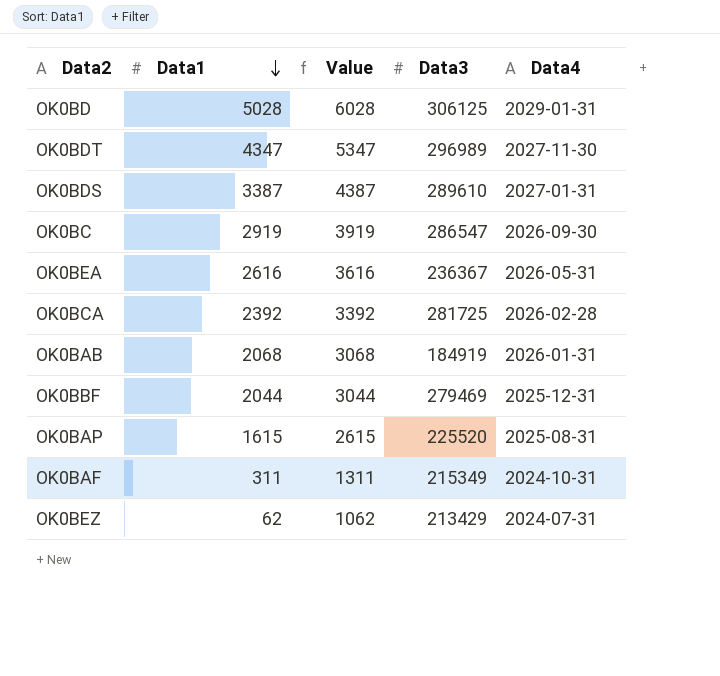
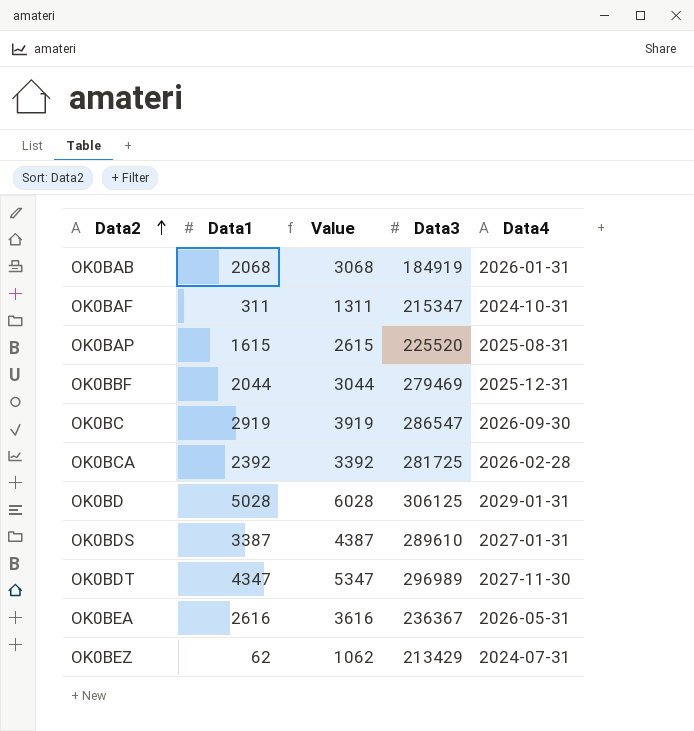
row order: Data1 descending -> Data2 ascending
OK0BAF | Data3: 215349 -> 215347

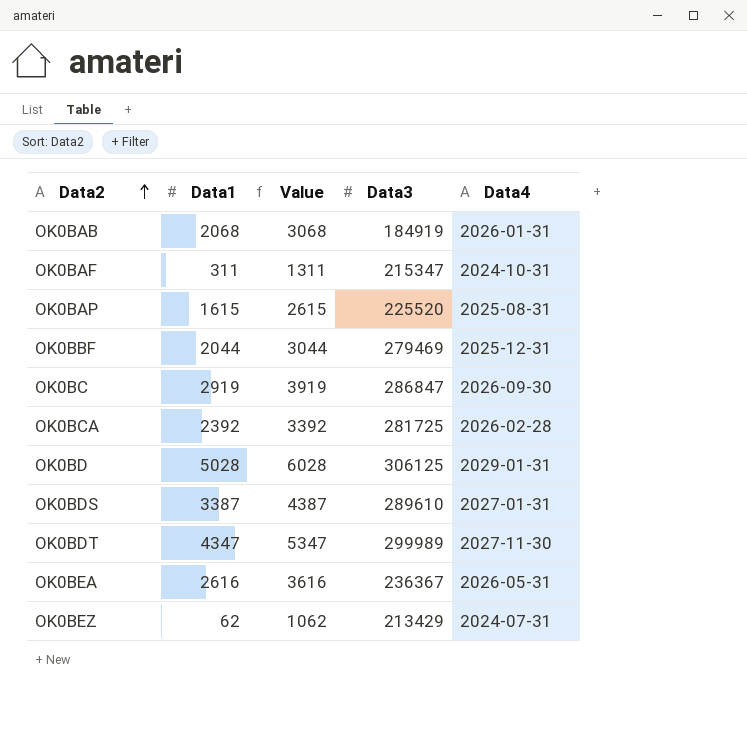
OK0BC | Data3: 286547 -> 286847
OK0BDT | Data3: 296989 -> 299989

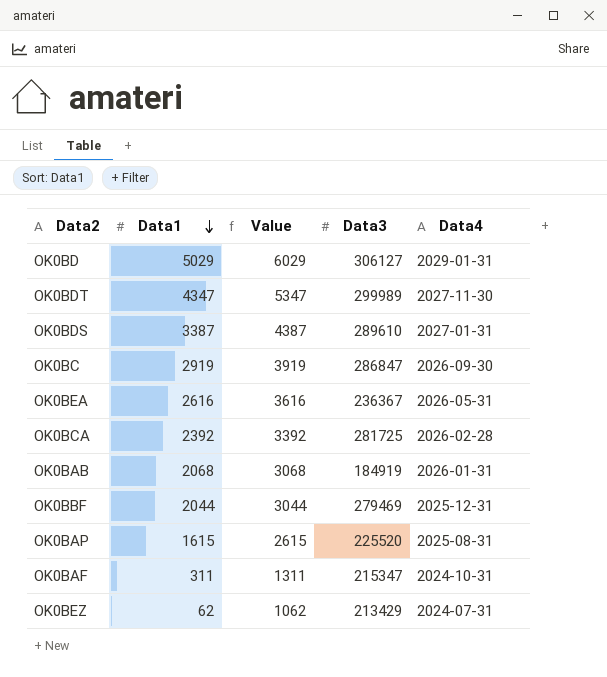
row order: Data2 ascending -> Data1 descending
OK0BD | Data1: 5028 -> 5029
OK0BD | Value: 6028 -> 6029
OK0BD | Data3: 306125 -> 306127

